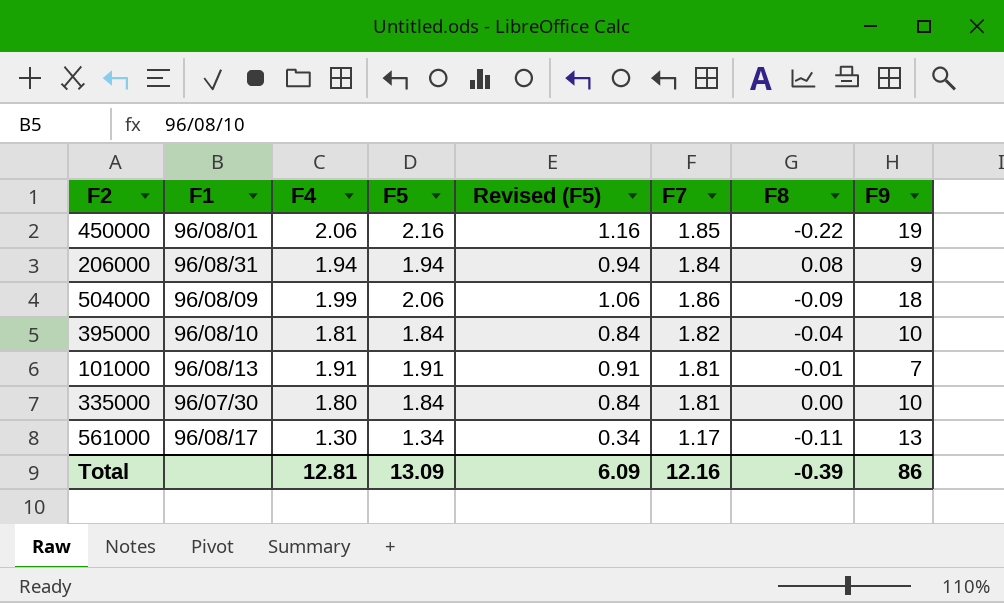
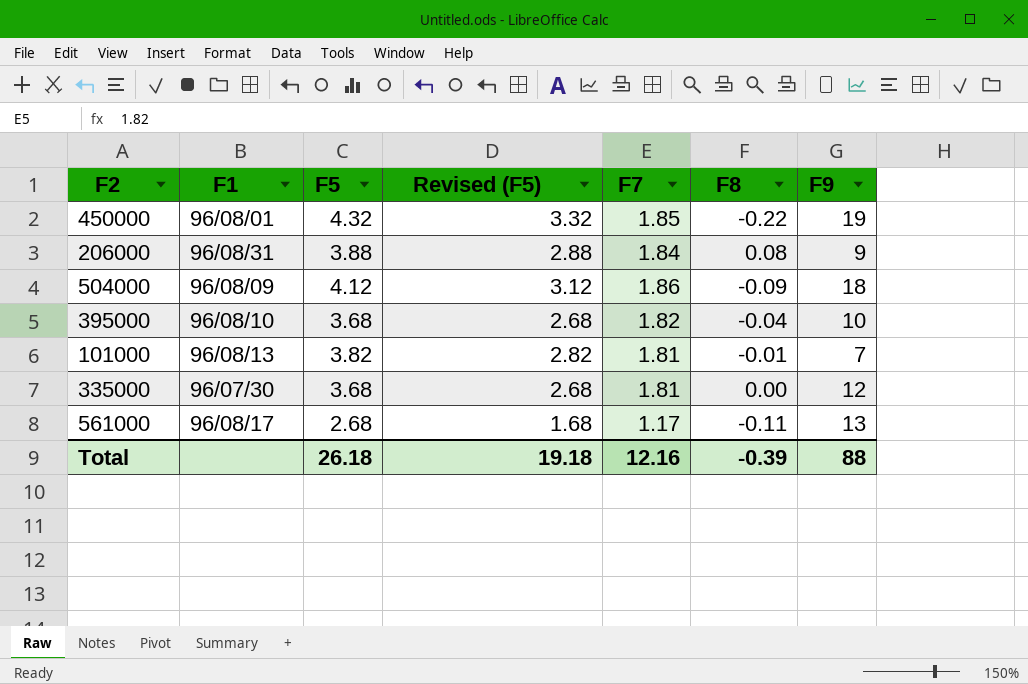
column F4 | position: 3 -> none
450000 | F5: 2.16 -> 4.32
450000 | Revised (F5): 1.16 -> 3.32
206000 | F5: 1.94 -> 3.88
206000 | Revised (F5): 0.94 -> 2.88
504000 | F5: 2.06 -> 4.12
504000 | Revised (F5): 1.06 -> 3.12
395000 | F5: 1.84 -> 3.68
395000 | Revised (F5): 0.84 -> 2.68
101000 | F5: 1.91 -> 3.82
101000 | Revised (F5): 0.91 -> 2.82
335000 | F5: 1.84 -> 3.68
335000 | Revised (F5): 0.84 -> 2.68
335000 | F9: 10 -> 12
561000 | F5: 1.34 -> 2.68
561000 | Revised (F5): 0.34 -> 1.68
Total | F5: 13.09 -> 26.18
Total | Revised (F5): 6.09 -> 19.18
Total | F9: 86 -> 88

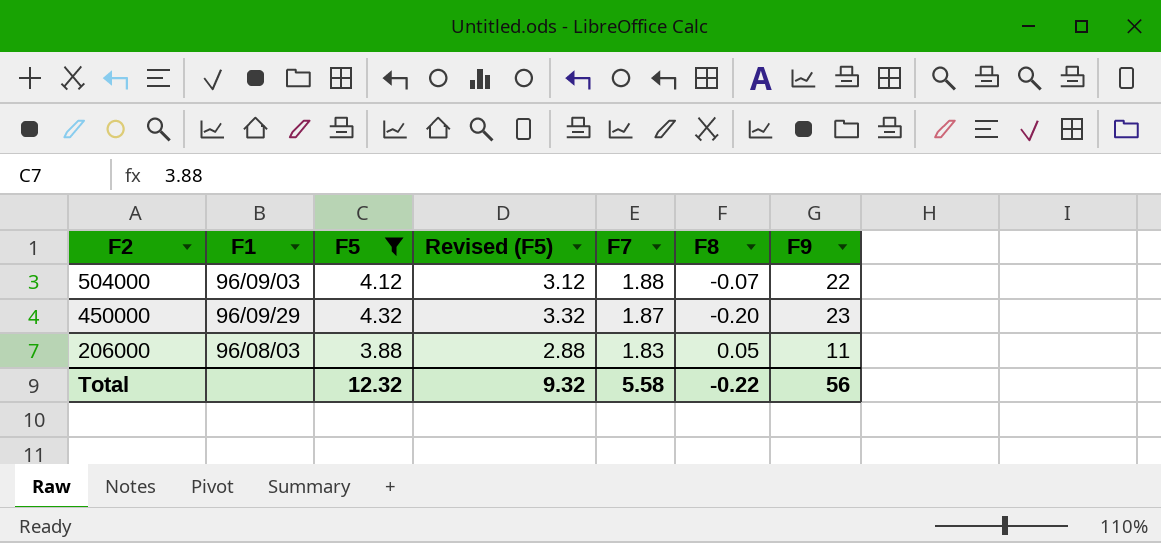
filter: none -> F5 >= 3.88
row order: none -> F2 descending
504000 | F1: 96/08/09 -> 96/09/03
504000 | F7: 1.86 -> 1.88
504000 | F8: -0.09 -> -0.07
504000 | F9: 18 -> 22
450000 | F1: 96/08/01 -> 96/09/29
450000 | F7: 1.85 -> 1.87
450000 | F8: -0.22 -> -0.20
450000 | F9: 19 -> 23
206000 | F1: 96/08/31 -> 96/08/03
206000 | F7: 1.84 -> 1.83
206000 | F8: 0.08 -> 0.05
206000 | F9: 9 -> 11
Total | F5: 26.18 -> 12.32
Total | Revised (F5): 19.18 -> 9.32
Total | F7: 12.16 -> 5.58
Total | F8: -0.39 -> -0.22
Total | F9: 88 -> 56

